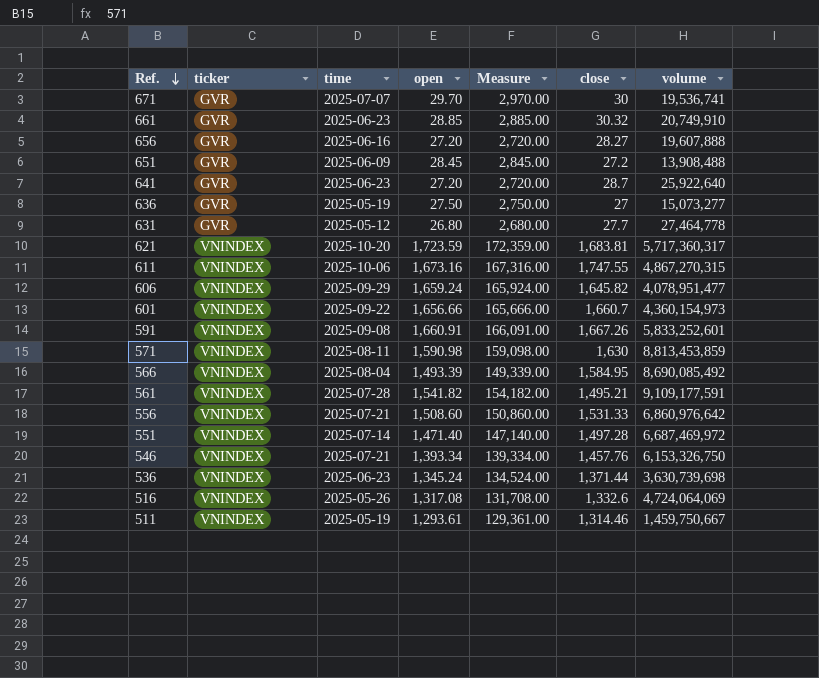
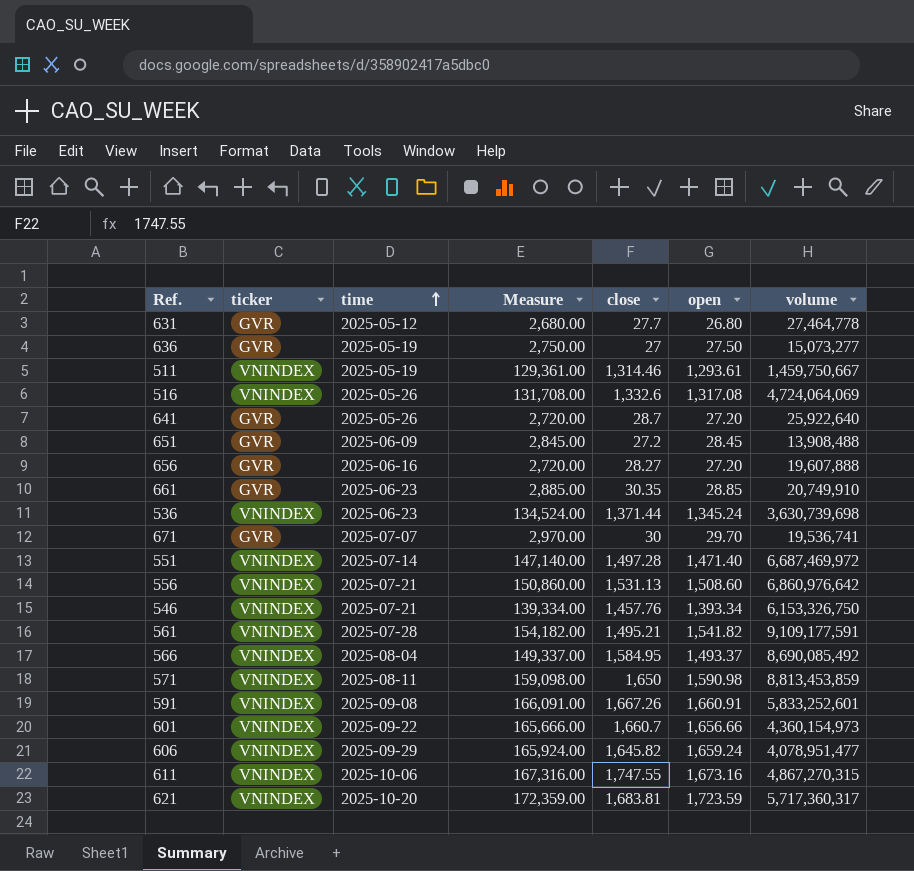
row order: Ref. descending -> time ascending
column open | position: 4 -> 6
641 | time: 2025-06-23 -> 2025-05-26
661 | close: 30.32 -> 30.35
556 | close: 1,531.33 -> 1,531.13
566 | Measure: 149,339.00 -> 149,337.00
566 | open: 1,493.39 -> 1,493.37
571 | close: 1,630 -> 1,650

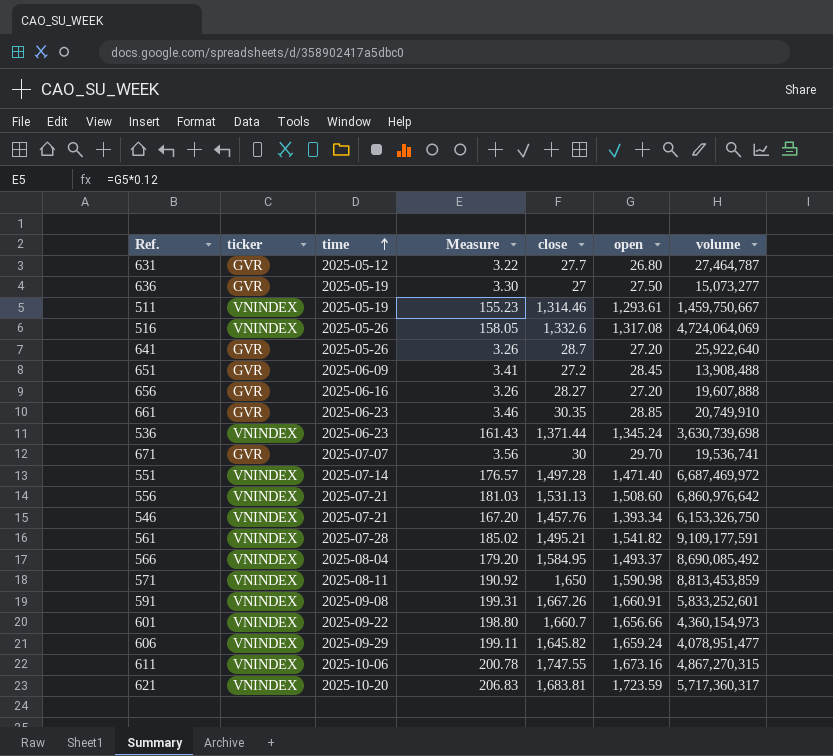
column Measure | formula: [open] * 100 -> [open] * 0.12
631 | volume: 27,464,778 -> 27,464,787

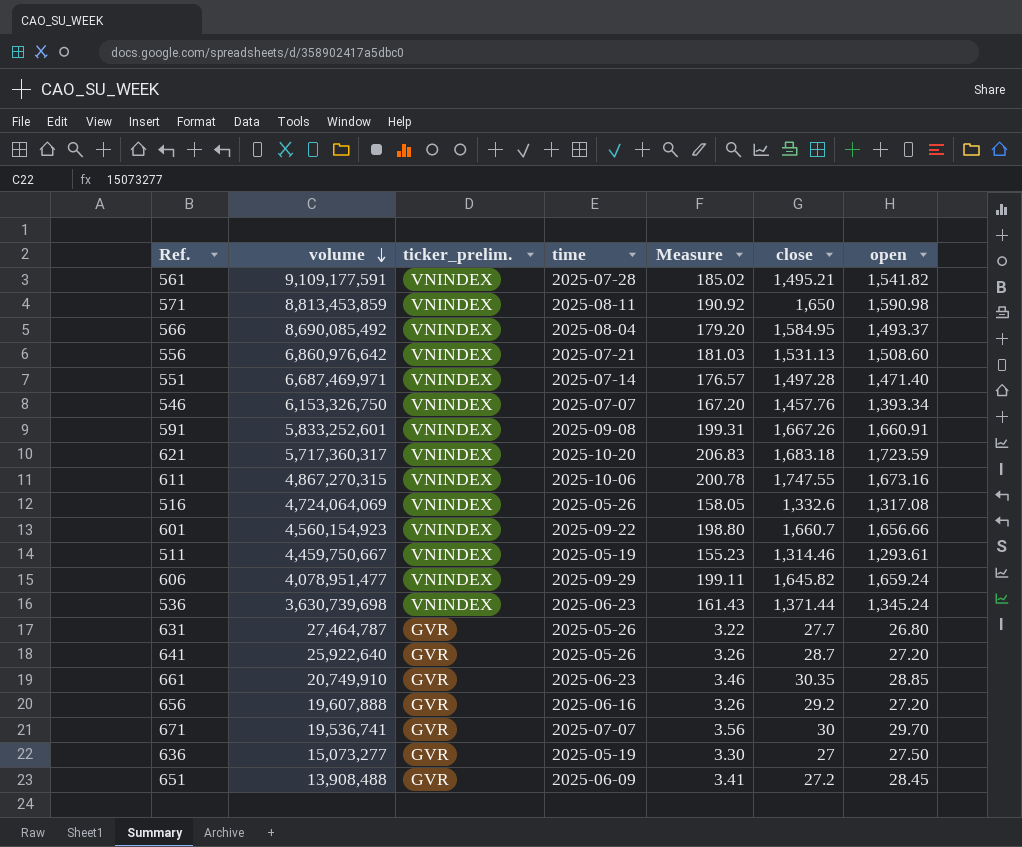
row order: time ascending -> volume descending
column volume | position: 7 -> 2
column name: ticker -> ticker_prelim.
551 | volume: 6,687,469,972 -> 6,687,469,971
546 | time: 2025-07-21 -> 2025-07-07
621 | close: 1,683.81 -> 1,683.18
601 | volume: 4,360,154,973 -> 4,560,154,923
511 | volume: 1,459,750,667 -> 4,459,750,667
631 | time: 2025-05-12 -> 2025-05-26
656 | close: 28.27 -> 29.2

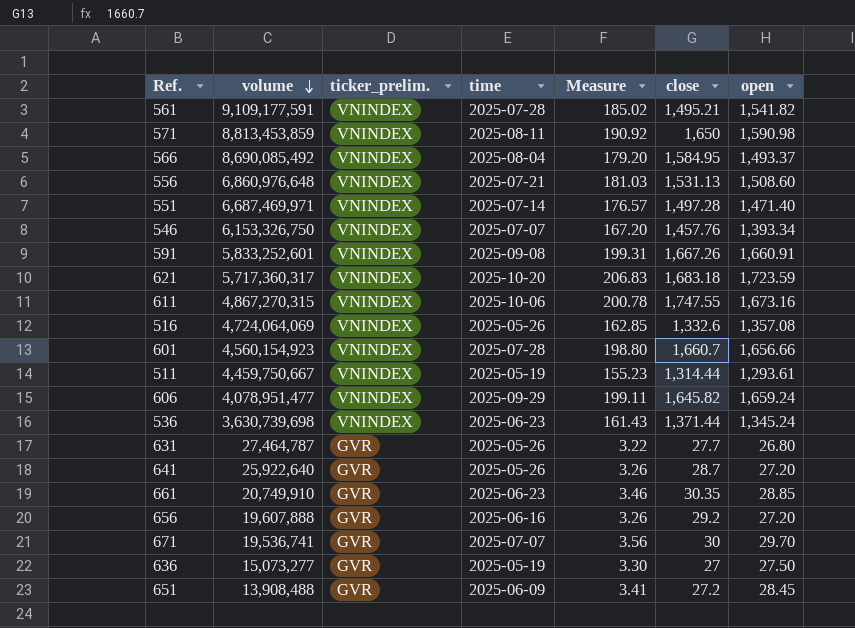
556 | volume: 6,860,976,642 -> 6,860,976,648
516 | Measure: 158.05 -> 162.85
516 | open: 1,317.08 -> 1,357.08
601 | time: 2025-09-22 -> 2025-07-28
511 | close: 1,314.46 -> 1,314.44

